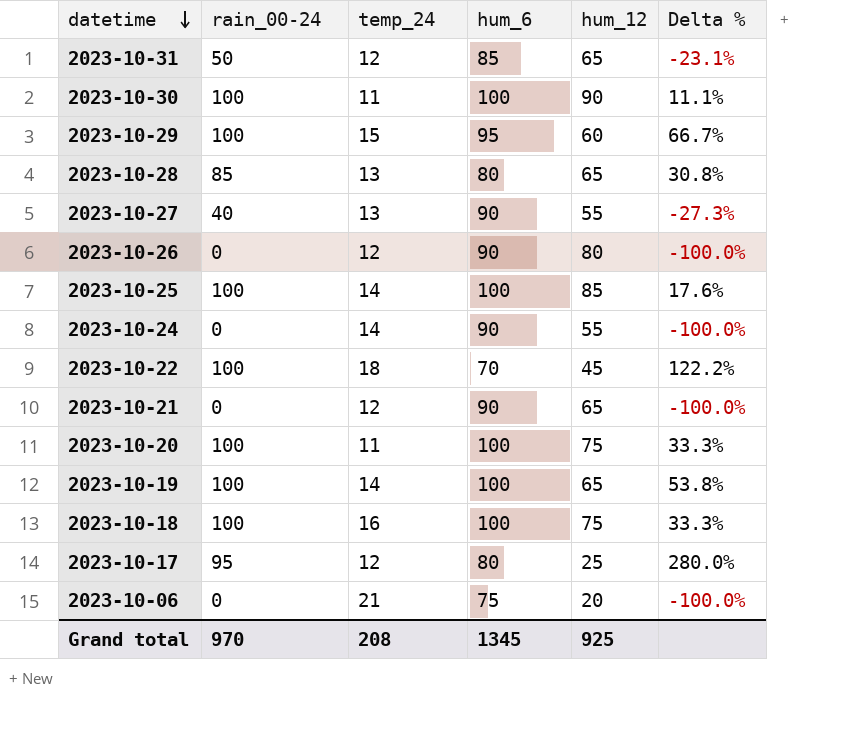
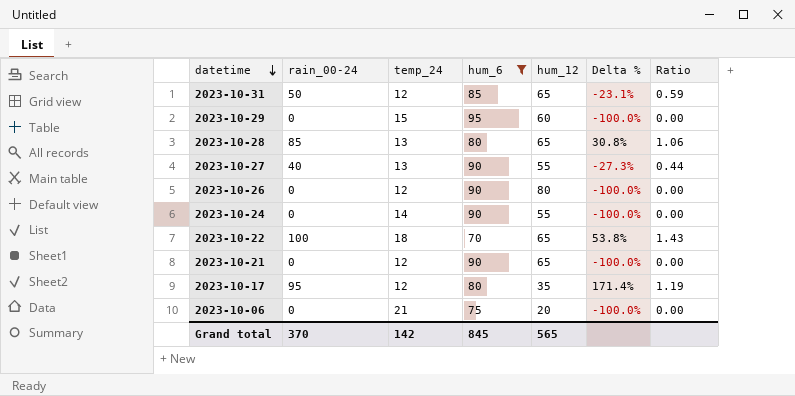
filter: none -> hum_6 != 100
column Ratio | formula: none -> [rain_00-24] / [hum_6]
2023-10-29 | rain_00-24: 100 -> 0
2023-10-29 | Delta %: 66.7% -> -100.0%
2023-10-22 | hum_12: 45 -> 65
2023-10-22 | Delta %: 122.2% -> 53.8%
2023-10-17 | hum_12: 25 -> 35
2023-10-17 | Delta %: 280.0% -> 171.4%
Grand total | rain_00-24: 970 -> 370
Grand total | temp_24: 208 -> 142
Grand total | hum_6: 1345 -> 845
Grand total | hum_12: 925 -> 565

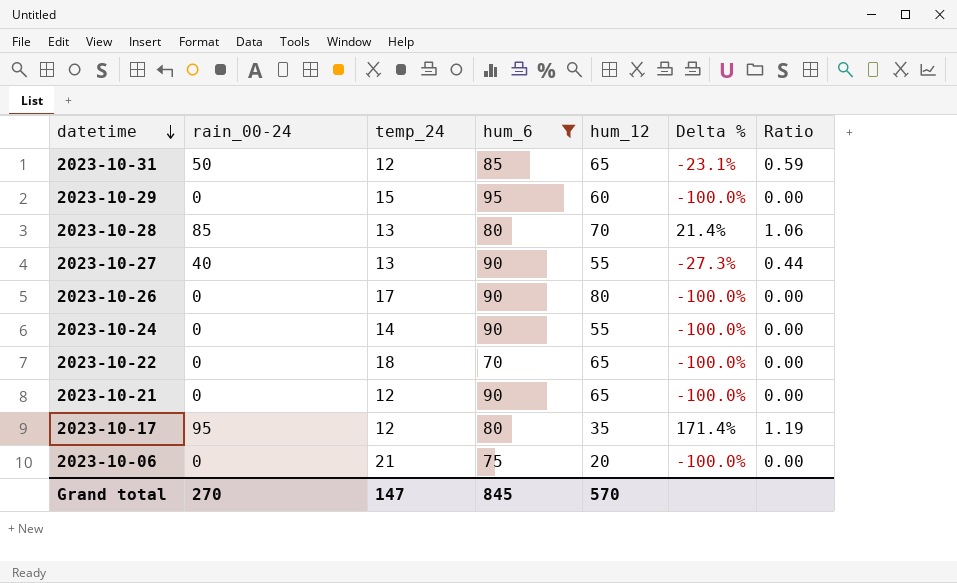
2023-10-28 | hum_12: 65 -> 70
2023-10-28 | Delta %: 30.8% -> 21.4%
2023-10-26 | temp_24: 12 -> 17
2023-10-22 | rain_00-24: 100 -> 0
2023-10-22 | Delta %: 53.8% -> -100.0%
2023-10-22 | Ratio: 1.43 -> 0.00
Grand total | rain_00-24: 370 -> 270
Grand total | temp_24: 142 -> 147
Grand total | hum_12: 565 -> 570

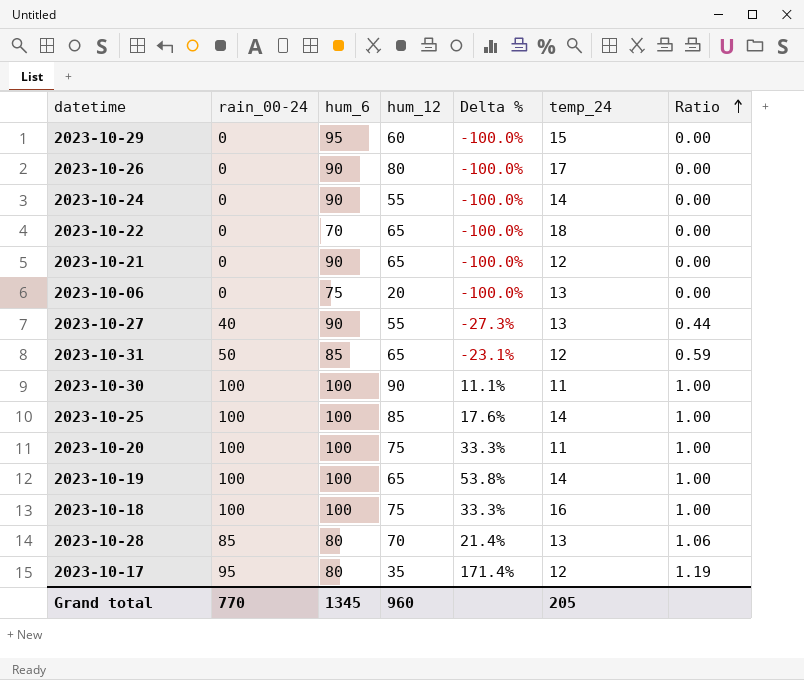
filter: hum_6 != 100 -> none
row order: datetime descending -> Ratio ascending
column temp_24 | position: 3 -> 6
2023-10-06 | temp_24: 21 -> 13
Grand total | rain_00-24: 270 -> 770
Grand total | hum_6: 845 -> 1345
Grand total | hum_12: 570 -> 960
Grand total | temp_24: 147 -> 205

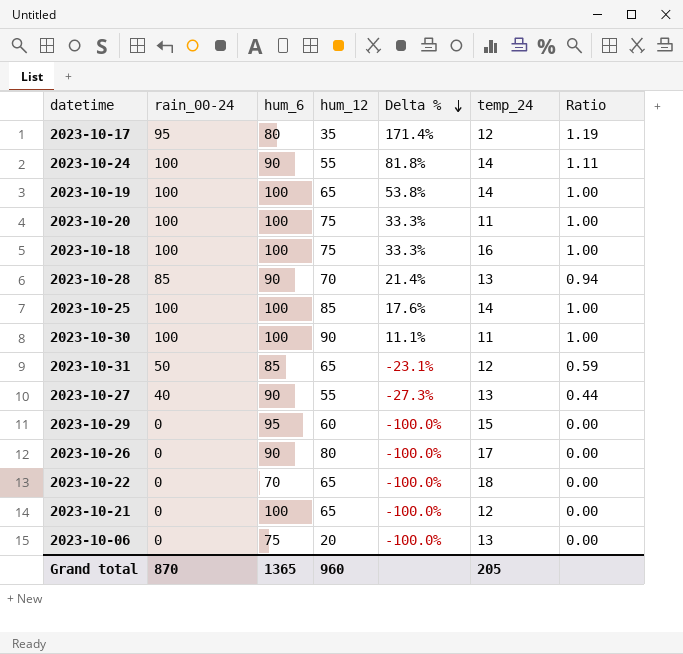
row order: Ratio ascending -> Delta % descending
2023-10-24 | rain_00-24: 0 -> 100
2023-10-24 | Delta %: -100.0% -> 81.8%
2023-10-24 | Ratio: 0.00 -> 1.11
2023-10-28 | hum_6: 80 -> 90
2023-10-28 | Ratio: 1.06 -> 0.94
2023-10-21 | hum_6: 90 -> 100
Grand total | rain_00-24: 770 -> 870
Grand total | hum_6: 1345 -> 1365

